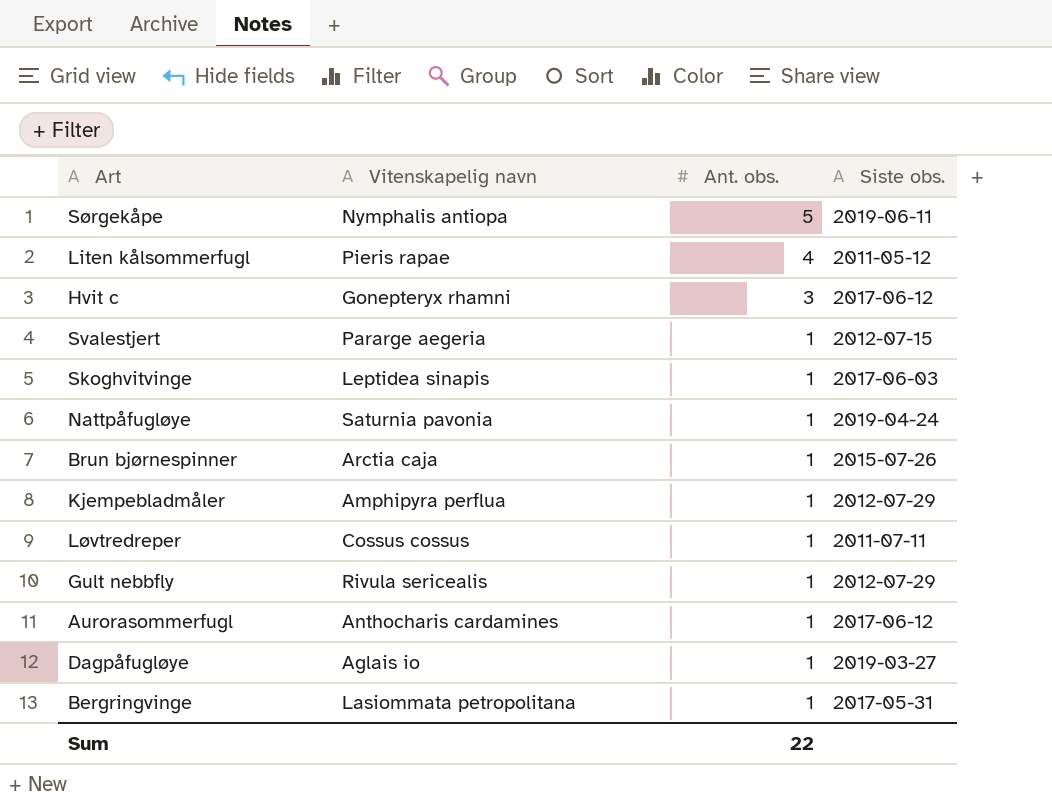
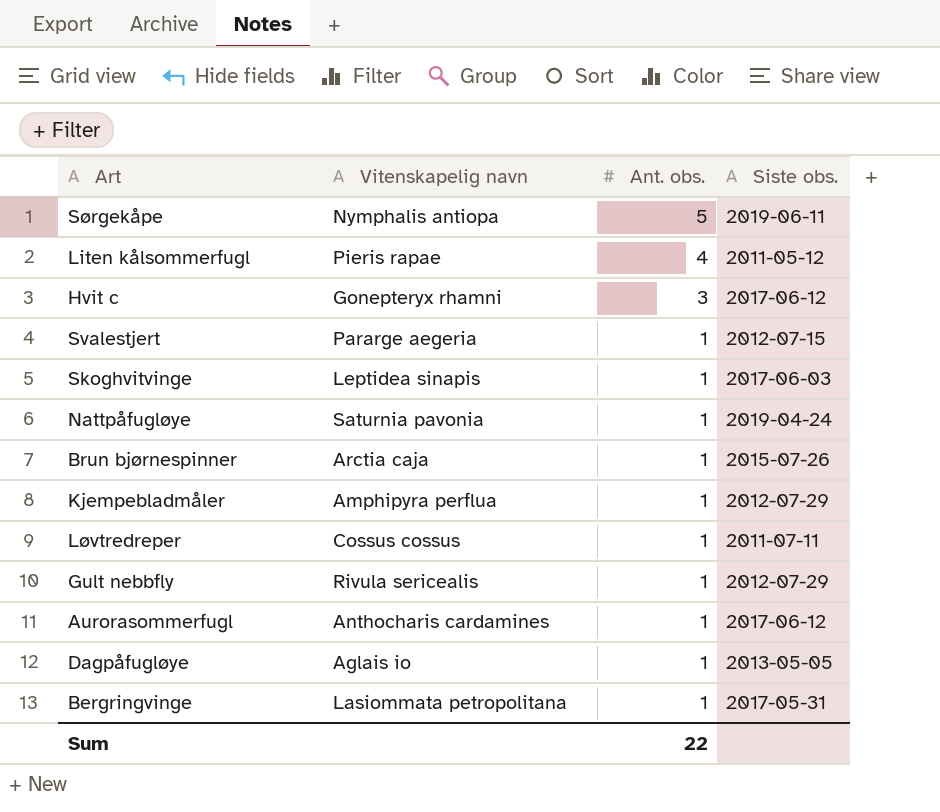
Dagpåfugløye | Siste obs.: 2019-03-27 -> 2013-05-05

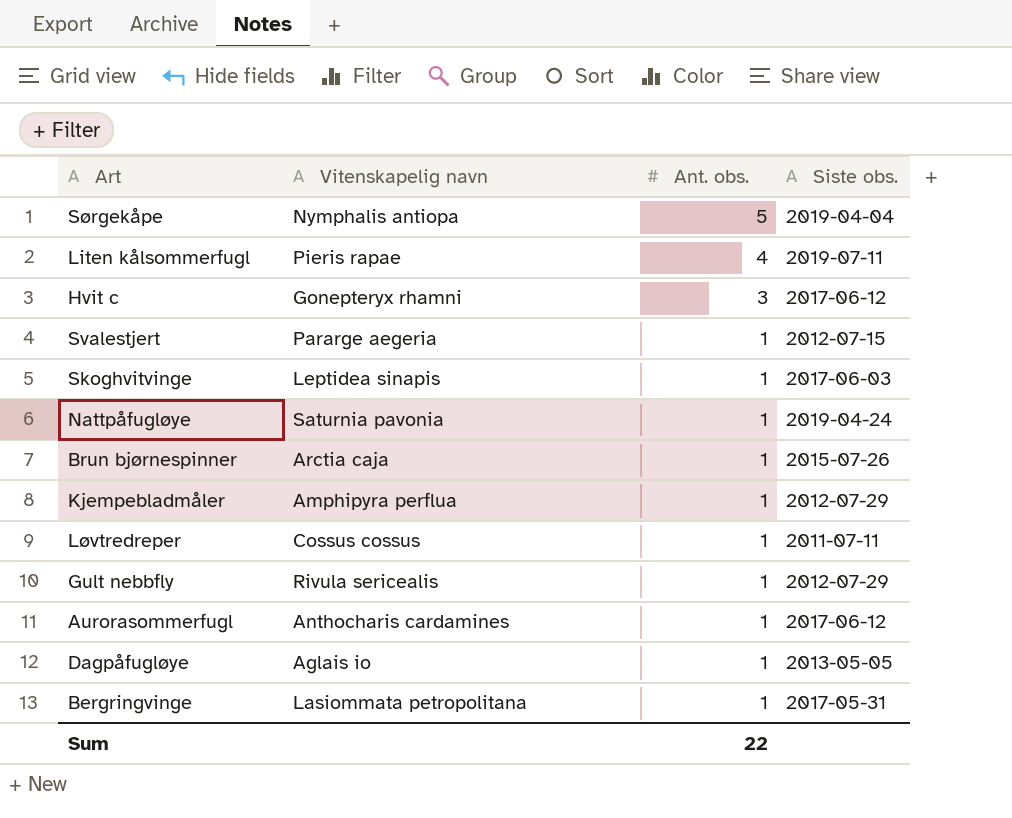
Sørgekåpe | Siste obs.: 2019-06-11 -> 2019-04-04
Liten kålsommerfugl | Siste obs.: 2011-05-12 -> 2019-07-11

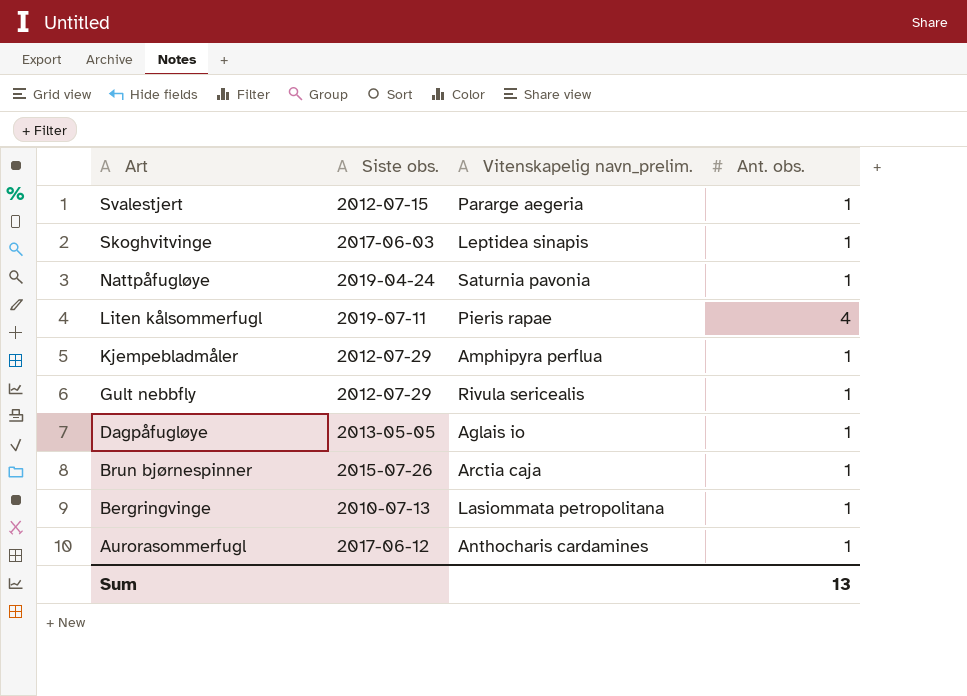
row order: Ant. obs. descending -> Art descending
column Siste obs. | position: 4 -> 2
column name: Vitenskapelig navn -> Vitenskapelig navn_prelim.
row Sørgekåpe: Nymphalis antiopa | 5 | 2019-04-04 -> none
row Hvit c: Gonepteryx rhamni | 3 | 2017-06-12 -> none
row Løvtredreper: Cossus cossus | 1 | 2011-07-11 -> none
Bergringvinge | Siste obs.: 2017-05-31 -> 2010-07-13
Sum | Ant. obs.: 22 -> 13

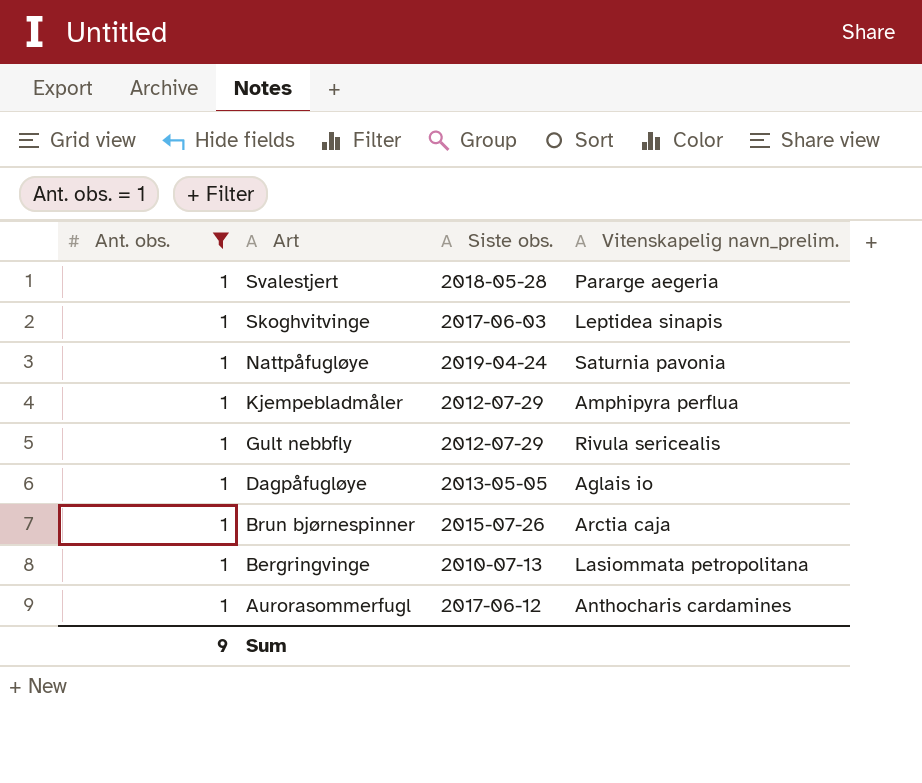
filter: none -> Ant. obs. = 1
column Ant. obs. | position: 4 -> 1
Svalestjert | Siste obs.: 2012-07-15 -> 2018-05-28
Sum | Ant. obs.: 13 -> 9

